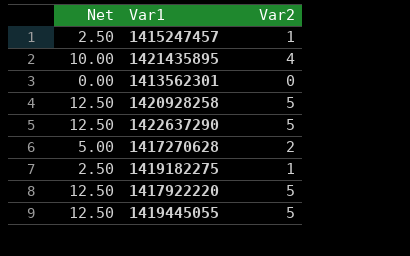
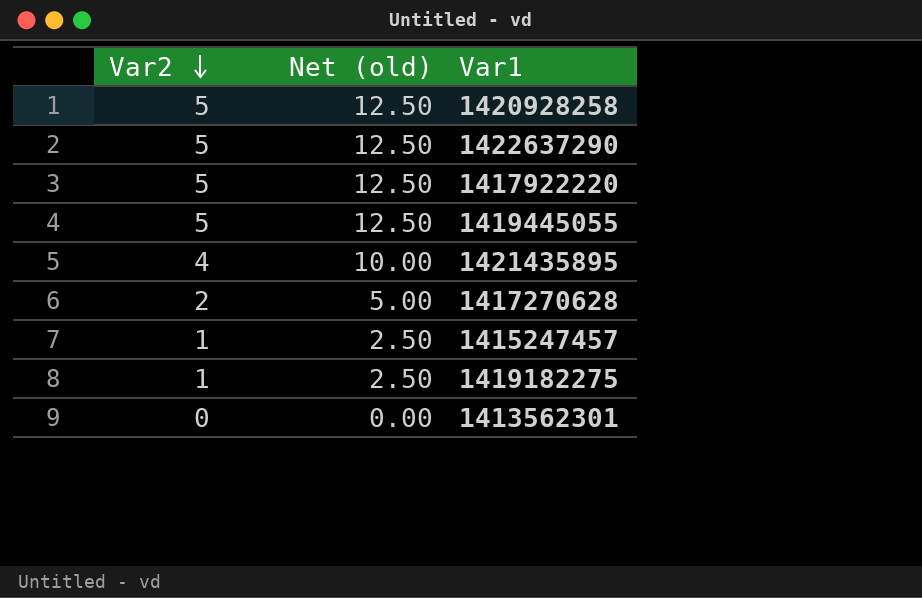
row order: none -> Var2 descending
column Var2 | position: 3 -> 1
column name: Net -> Net (old)

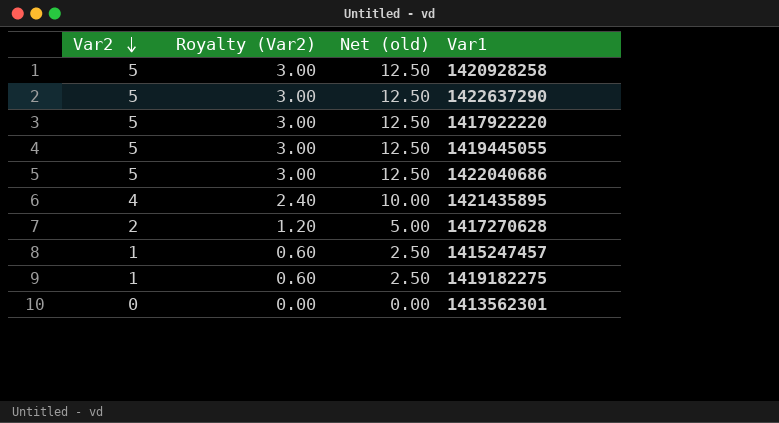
column Royalty (Var2) | formula: none -> [Var2] * 0.6
row 1422040686: none -> 5 | 3.00 | 12.50

